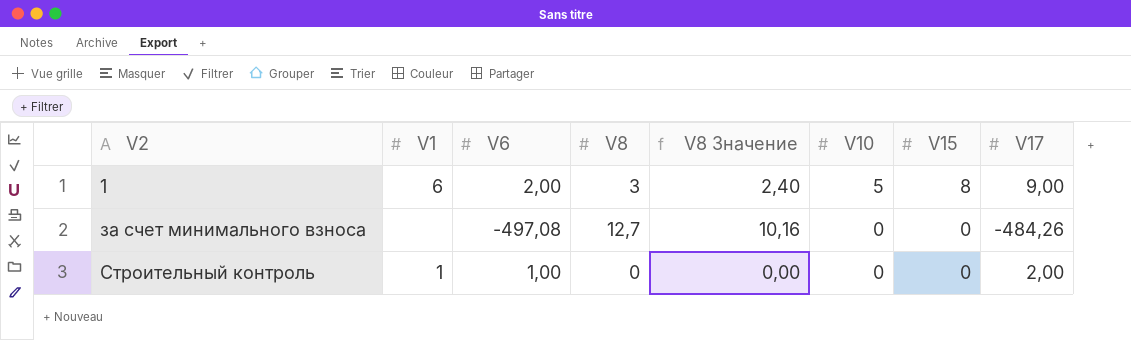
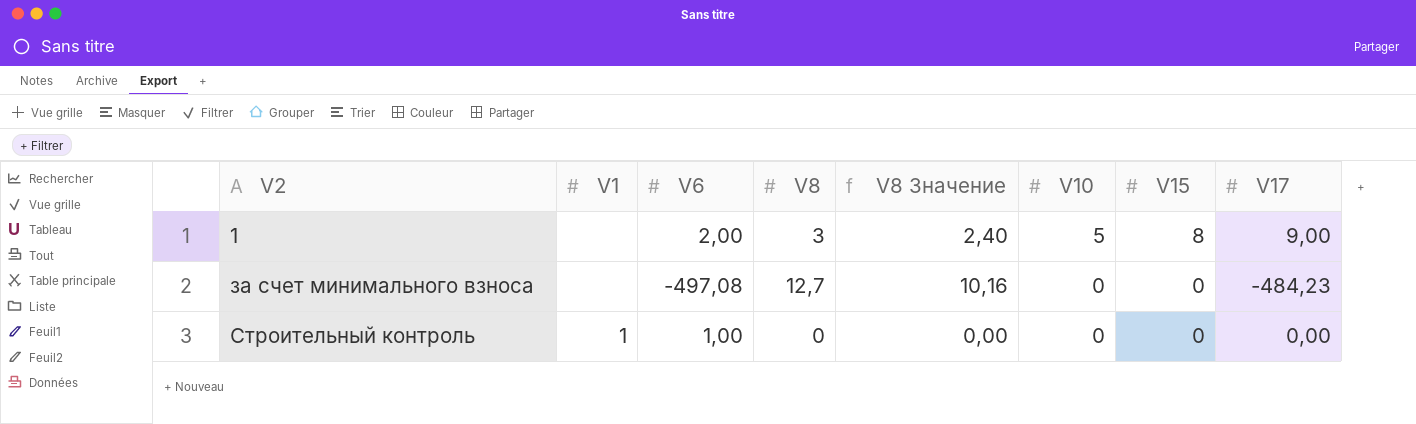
1 | V1: 6 -> none
за счет минимального взноса | V17: -484,26 -> -484,23
Строительный контроль | V17: 2,00 -> 0,00

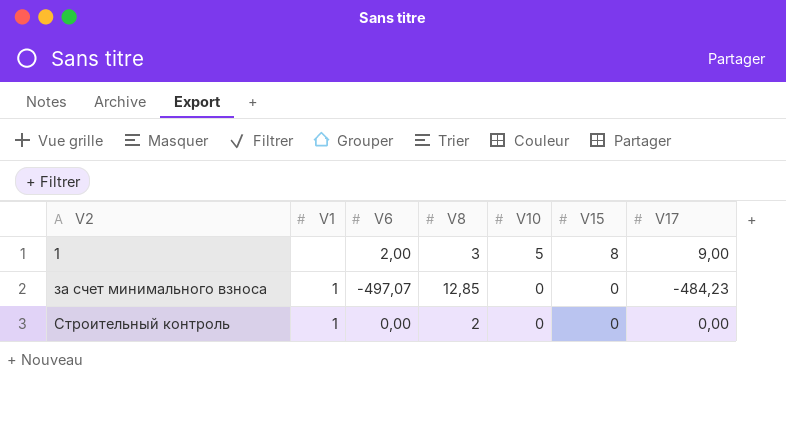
column V8 Значение | formula: [V8] * 0,8 -> none
за счет минимального взноса | V1: none -> 1
за счет минимального взноса | V6: -497,08 -> -497,07
за счет минимального взноса | V8: 12,7 -> 12,85
Строительный контроль | V6: 1,00 -> 0,00
Строительный контроль | V8: 0 -> 2

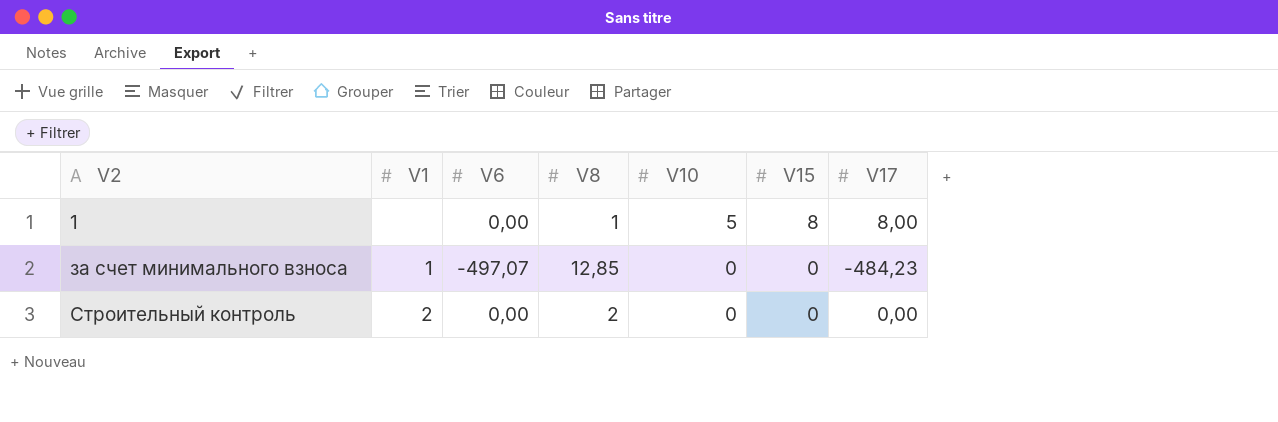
1 | V6: 2,00 -> 0,00
1 | V8: 3 -> 1
1 | V17: 9,00 -> 8,00
Строительный контроль | V1: 1 -> 2

